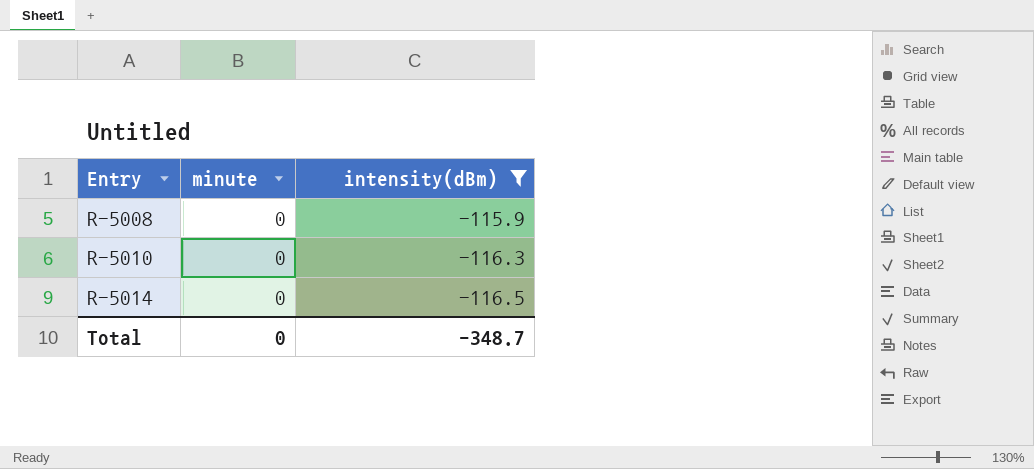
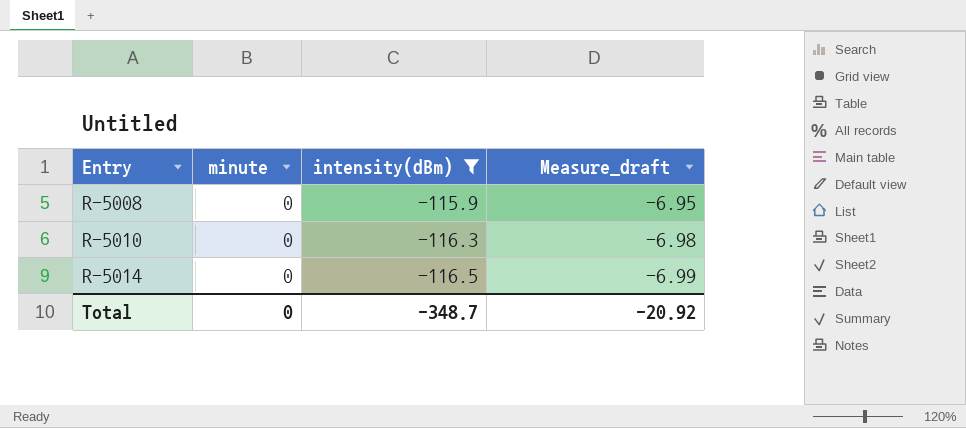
column Measure_draft | formula: none -> [intensity(dBm)] * 0.06

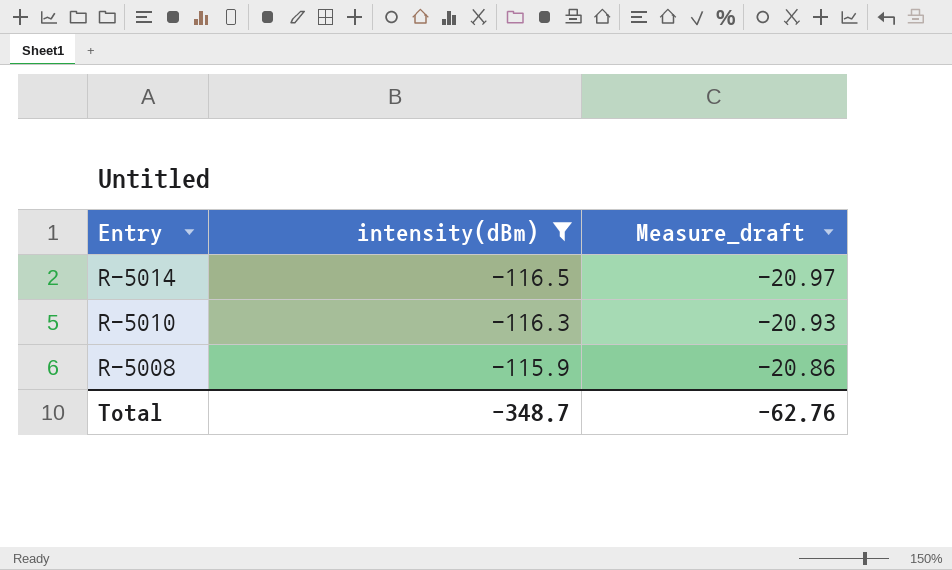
row order: Entry ascending -> Entry descending
column minute | position: 2 -> none
column Measure_draft | formula: [intensity(dBm)] * 0.06 -> [intensity(dBm)] * 0.18
Total | Measure_draft: -20.92 -> -62.76

